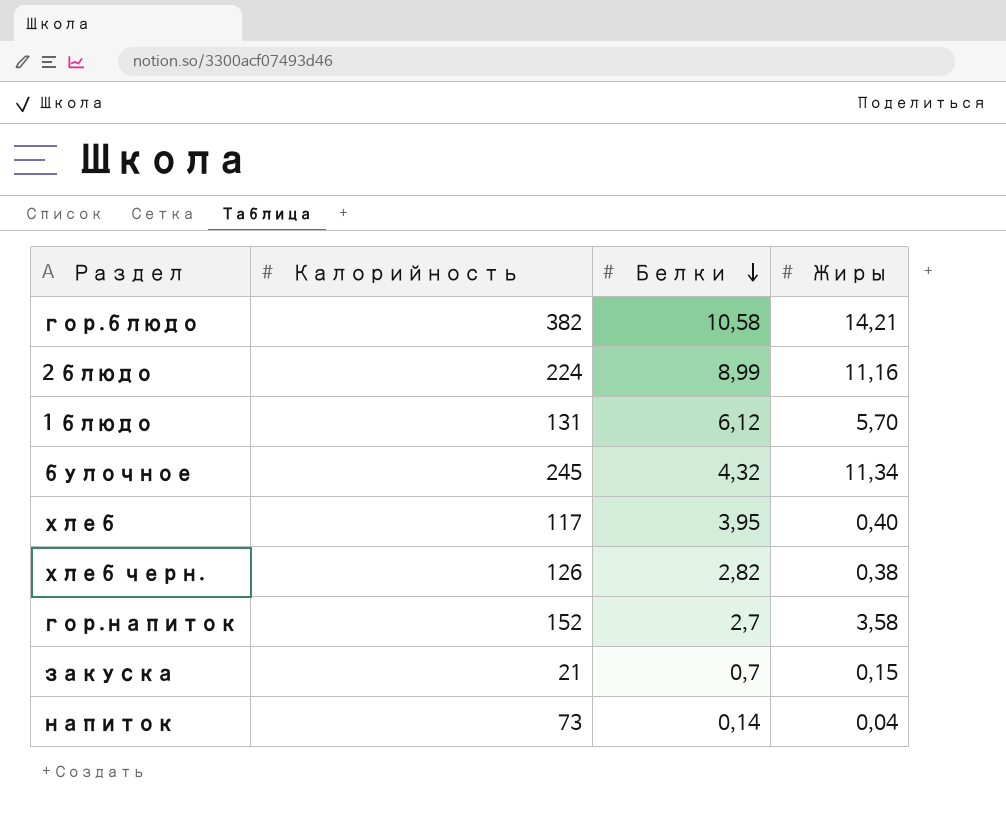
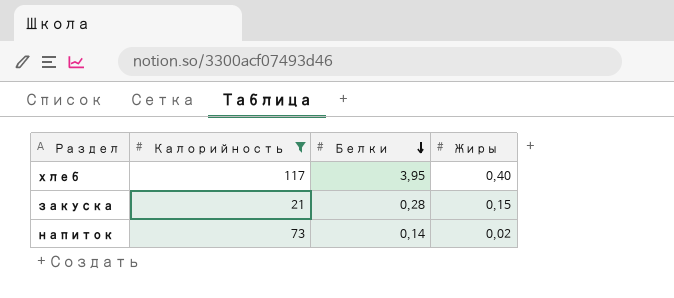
filter: none -> Калорийность <= 117
закуска | Белки: 0,7 -> 0,28
напиток | Жиры: 0,04 -> 0,02

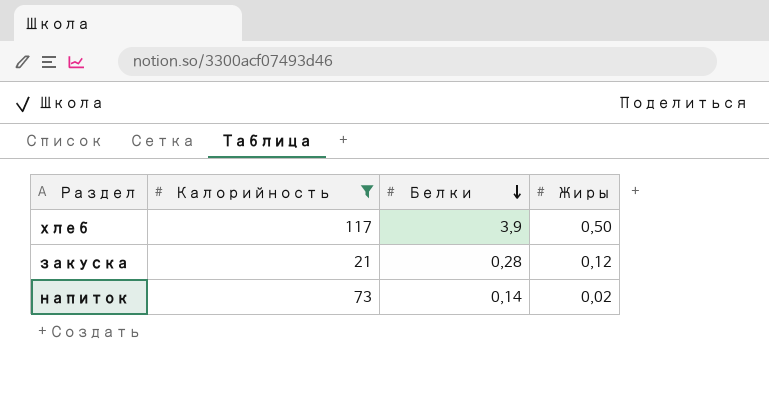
хлеб | Белки: 3,95 -> 3,9
хлеб | Жиры: 0,40 -> 0,50
закуска | Жиры: 0,15 -> 0,12

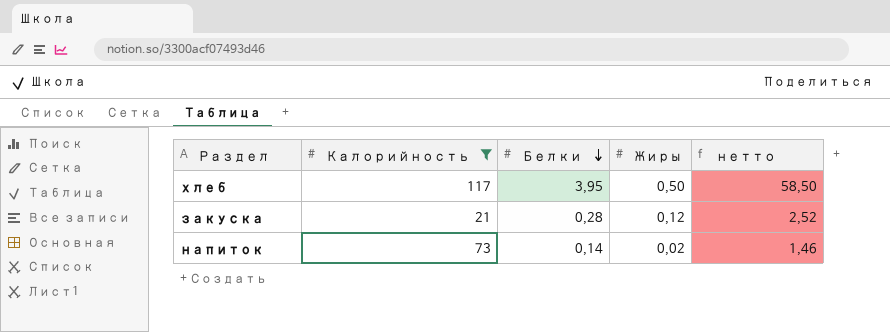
column нетто | formula: none -> [Калорийность] * [Жиры]
хлеб | Белки: 3,9 -> 3,95

